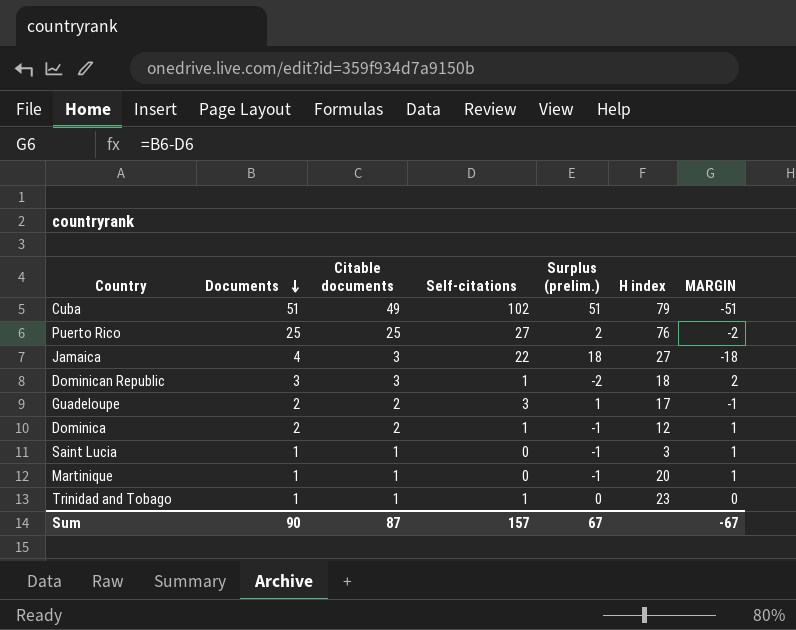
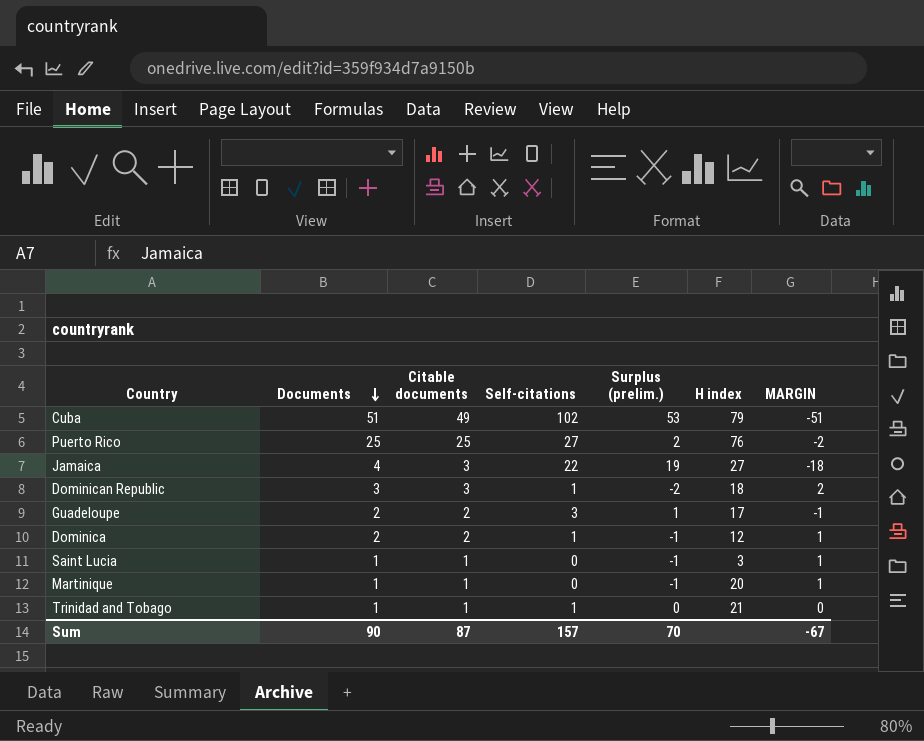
column Surplus (prelim.) | formula: [Self-citations] - [Documents] -> [Self-citations] - [Citable documents]
Trinidad and Tobago | H index: 23 -> 21
Sum | Surplus (prelim.): 67 -> 70

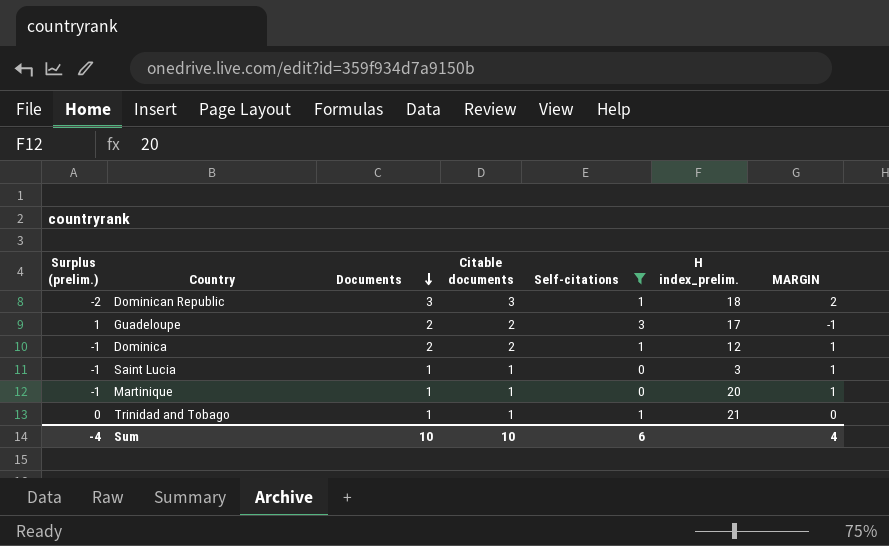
filter: none -> Self-citations <= 3
column Surplus (prelim.) | position: 5 -> 1
column name: H index -> H index_prelim.
Sum | Surplus (prelim.): 70 -> -4
Sum | Documents: 90 -> 10
Sum | Citable documents: 87 -> 10
Sum | Self-citations: 157 -> 6
Sum | MARGIN: -67 -> 4

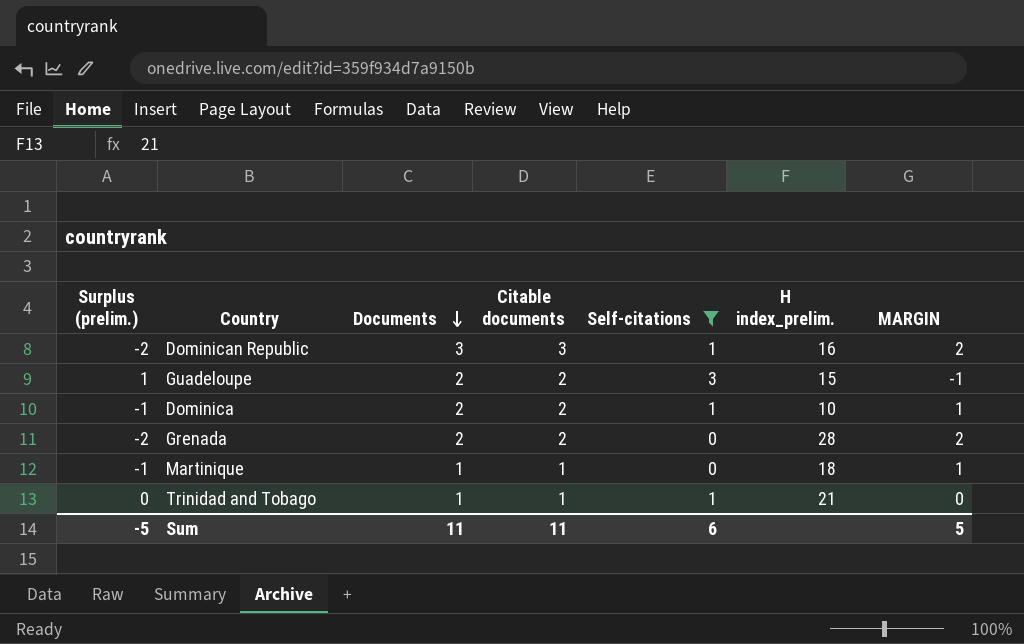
row Saint Lucia: -1 | 1 | 1 | 0 | 3 | 1 -> none
Dominican Republic | H index_prelim.: 18 -> 16
Guadeloupe | H index_prelim.: 17 -> 15
Dominica | H index_prelim.: 12 -> 10
row Grenada: none -> -2 | 2 | 2 | 0 | 28 | 2
Martinique | H index_prelim.: 20 -> 18
Sum | Surplus (prelim.): -4 -> -5
Sum | Documents: 10 -> 11
Sum | Citable documents: 10 -> 11
Sum | MARGIN: 4 -> 5

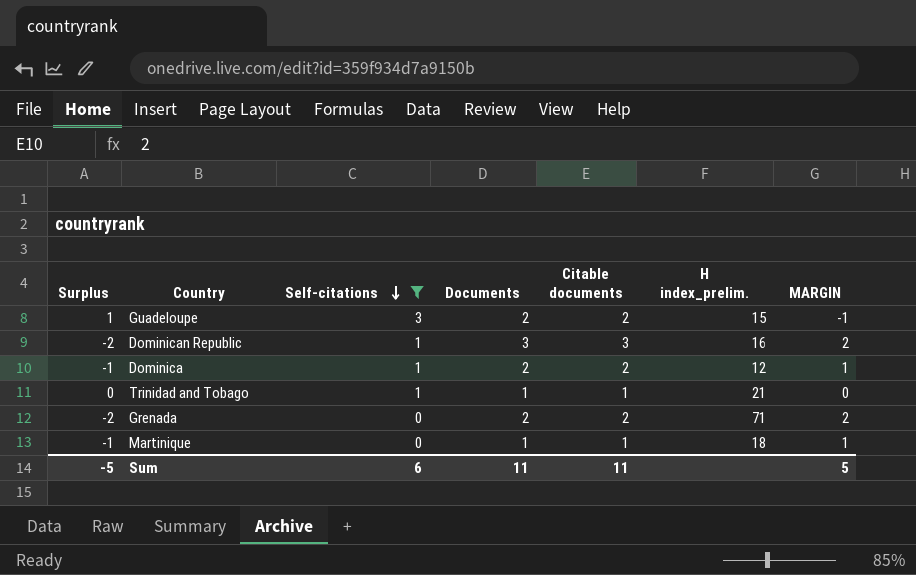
row order: Documents descending -> Self-citations descending
column name: Surplus (prelim.) -> Surplus
column Self-citations | position: 5 -> 3
Dominica | H index_prelim.: 10 -> 12
Grenada | H index_prelim.: 28 -> 71

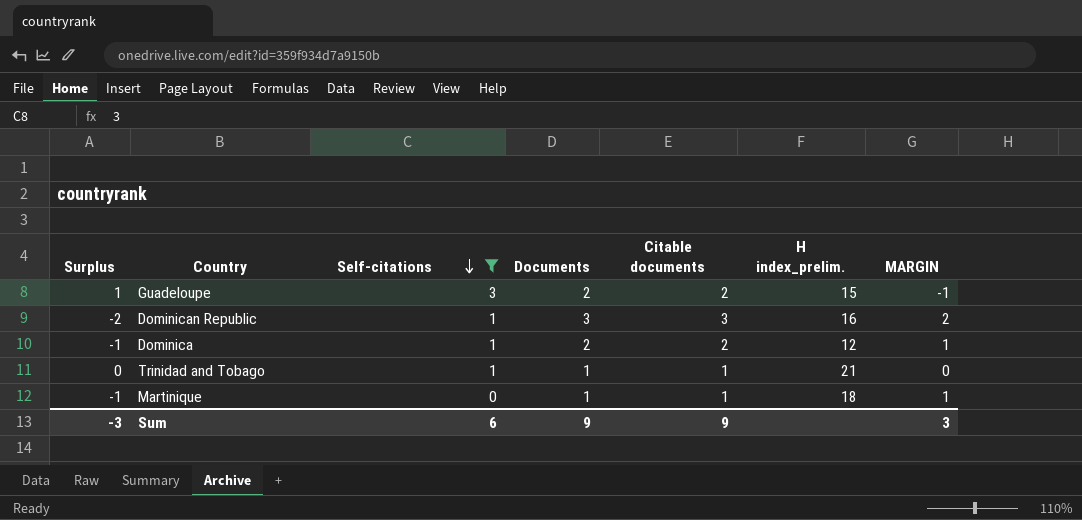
row Grenada: -2 | 0 | 2 | 2 | 71 | 2 -> none
Sum | Surplus: -5 -> -3
Sum | Documents: 11 -> 9
Sum | Citable documents: 11 -> 9
Sum | MARGIN: 5 -> 3

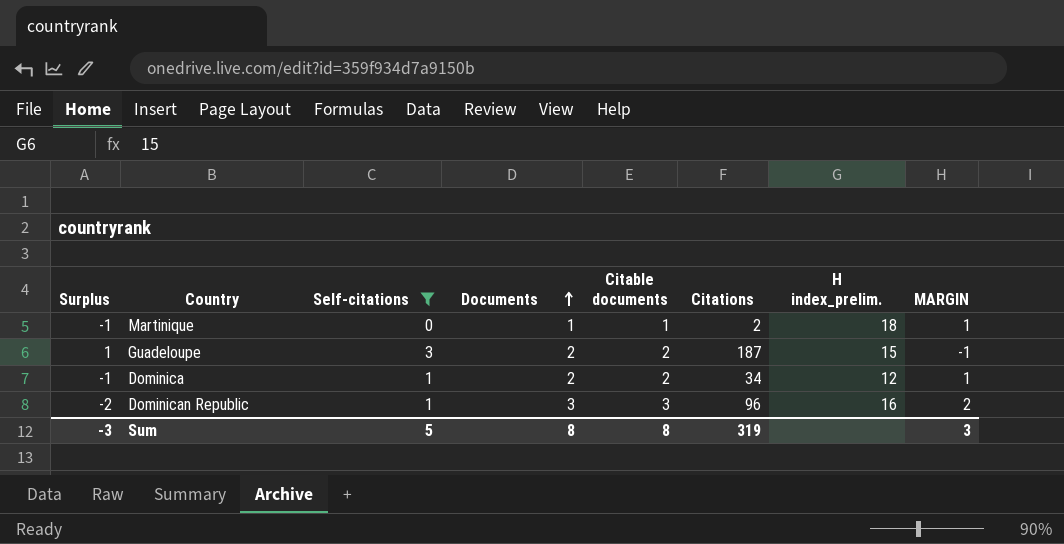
row order: Self-citations descending -> Documents ascending
column Citations | position: none -> 6
row Trinidad and Tobago: 0 | 1 | 1 | 1 | 21 | 0 -> none
Sum | Self-citations: 6 -> 5
Sum | Documents: 9 -> 8
Sum | Citable documents: 9 -> 8

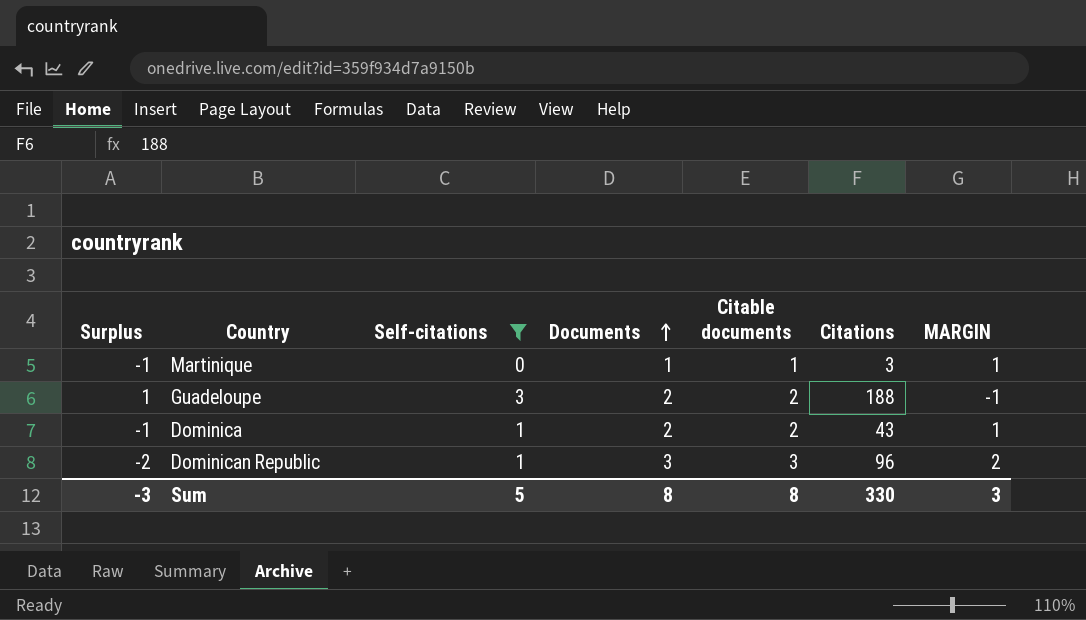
column H index_prelim. | position: 7 -> none
Martinique | Citations: 2 -> 3
Guadeloupe | Citations: 187 -> 188
Dominica | Citations: 34 -> 43
Sum | Citations: 319 -> 330

